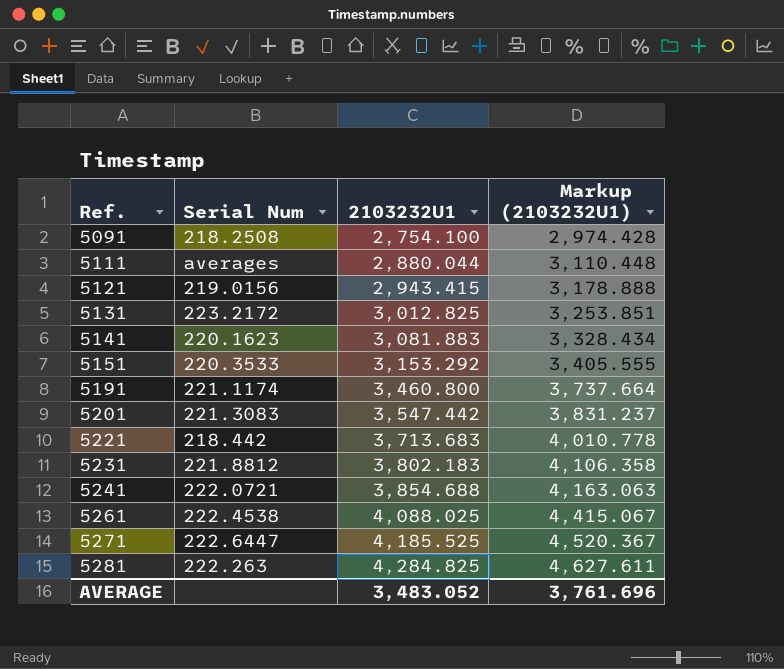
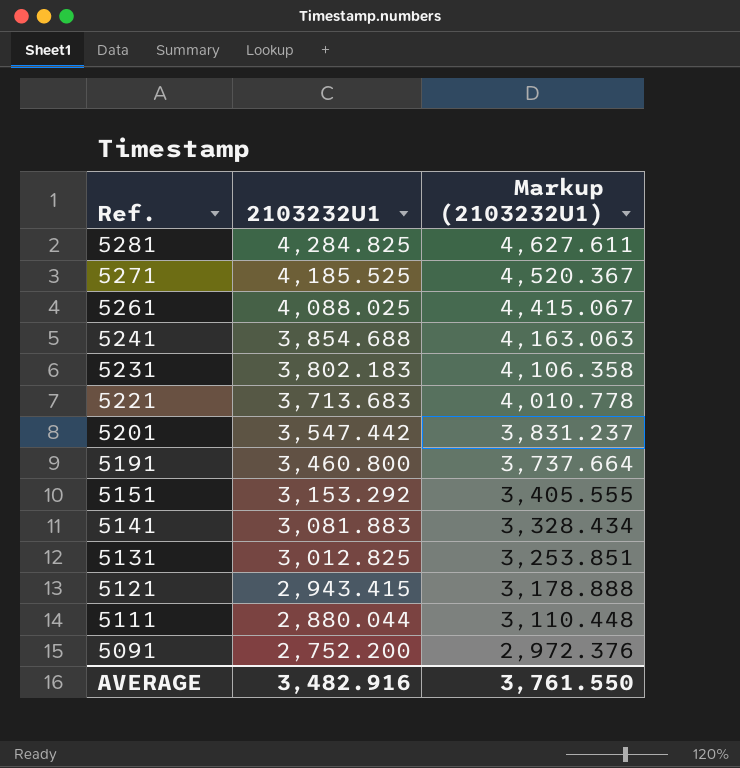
row order: Ref. ascending -> Ref. descending
column Serial Num | position: 2 -> none
5091 | 2103232U1: 2,754.100 -> 2,752.200
5091 | Markup (2103232U1): 2,974.428 -> 2,972.376
AVERAGE | 2103232U1: 3,483.052 -> 3,482.916
AVERAGE | Markup (2103232U1): 3,761.696 -> 3,761.550

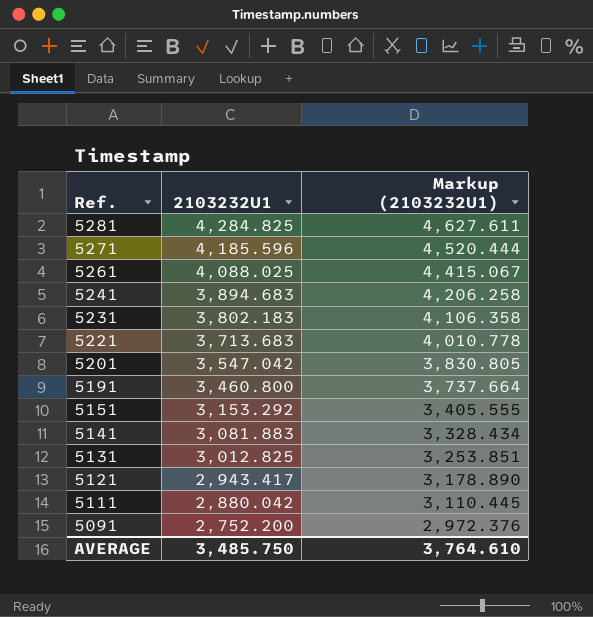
5271 | 2103232U1: 4,185.525 -> 4,185.596
5271 | Markup (2103232U1): 4,520.367 -> 4,520.444
5241 | 2103232U1: 3,854.688 -> 3,894.683
5241 | Markup (2103232U1): 4,163.063 -> 4,206.258
5201 | 2103232U1: 3,547.442 -> 3,547.042
5201 | Markup (2103232U1): 3,831.237 -> 3,830.805
5121 | 2103232U1: 2,943.415 -> 2,943.417
5121 | Markup (2103232U1): 3,178.888 -> 3,178.890
5111 | 2103232U1: 2,880.044 -> 2,880.042
5111 | Markup (2103232U1): 3,110.448 -> 3,110.445
AVERAGE | 2103232U1: 3,482.916 -> 3,485.750
AVERAGE | Markup (2103232U1): 3,761.550 -> 3,764.610

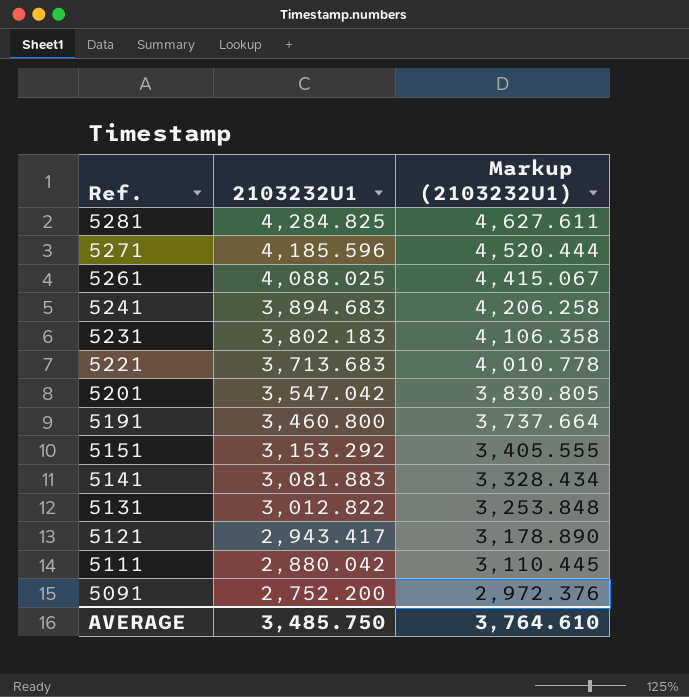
5131 | 2103232U1: 3,012.825 -> 3,012.822
5131 | Markup (2103232U1): 3,253.851 -> 3,253.848

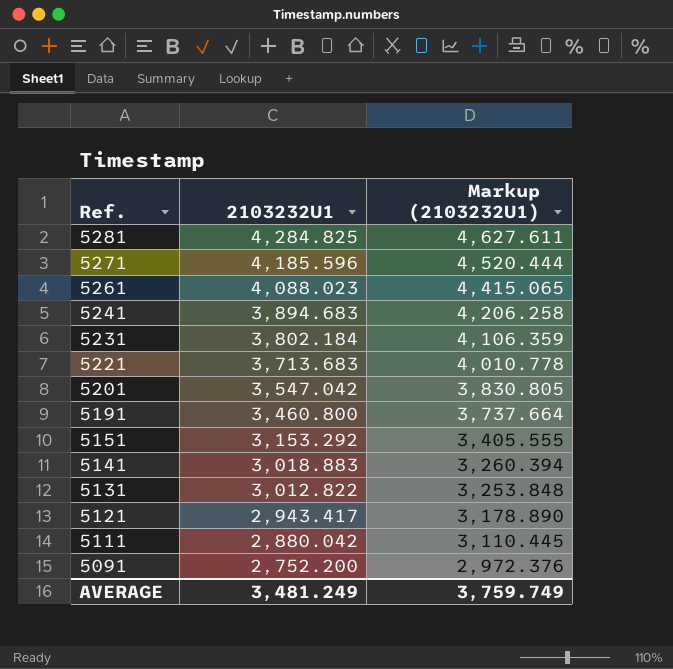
5261 | 2103232U1: 4,088.025 -> 4,088.023
5261 | Markup (2103232U1): 4,415.067 -> 4,415.065
5231 | 2103232U1: 3,802.183 -> 3,802.184
5231 | Markup (2103232U1): 4,106.358 -> 4,106.359
5141 | 2103232U1: 3,081.883 -> 3,018.883
5141 | Markup (2103232U1): 3,328.434 -> 3,260.394
AVERAGE | 2103232U1: 3,485.750 -> 3,481.249
AVERAGE | Markup (2103232U1): 3,764.610 -> 3,759.749

